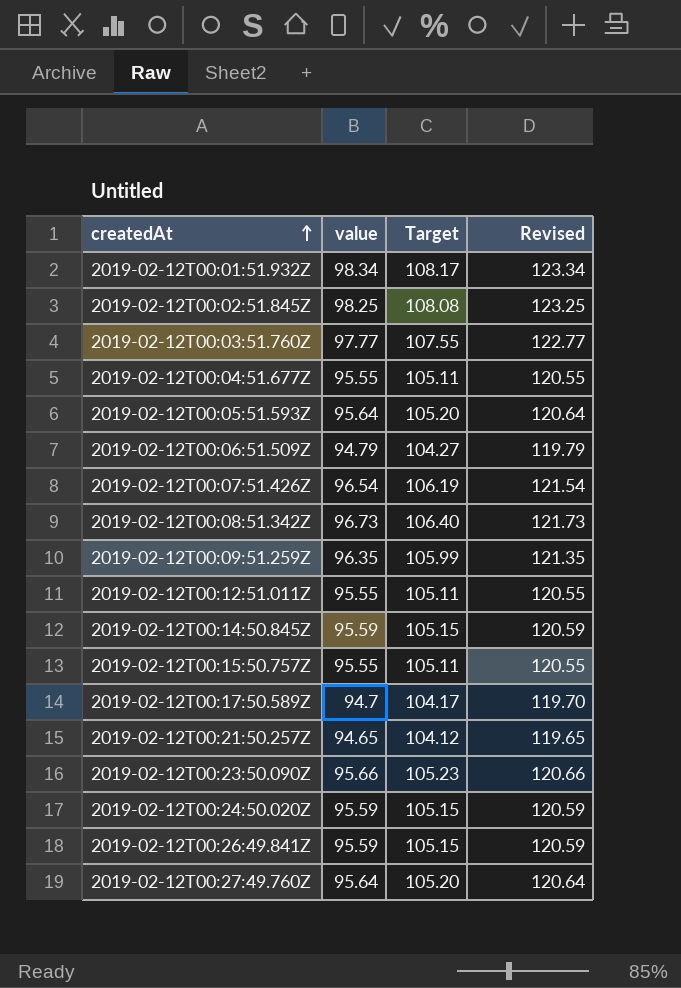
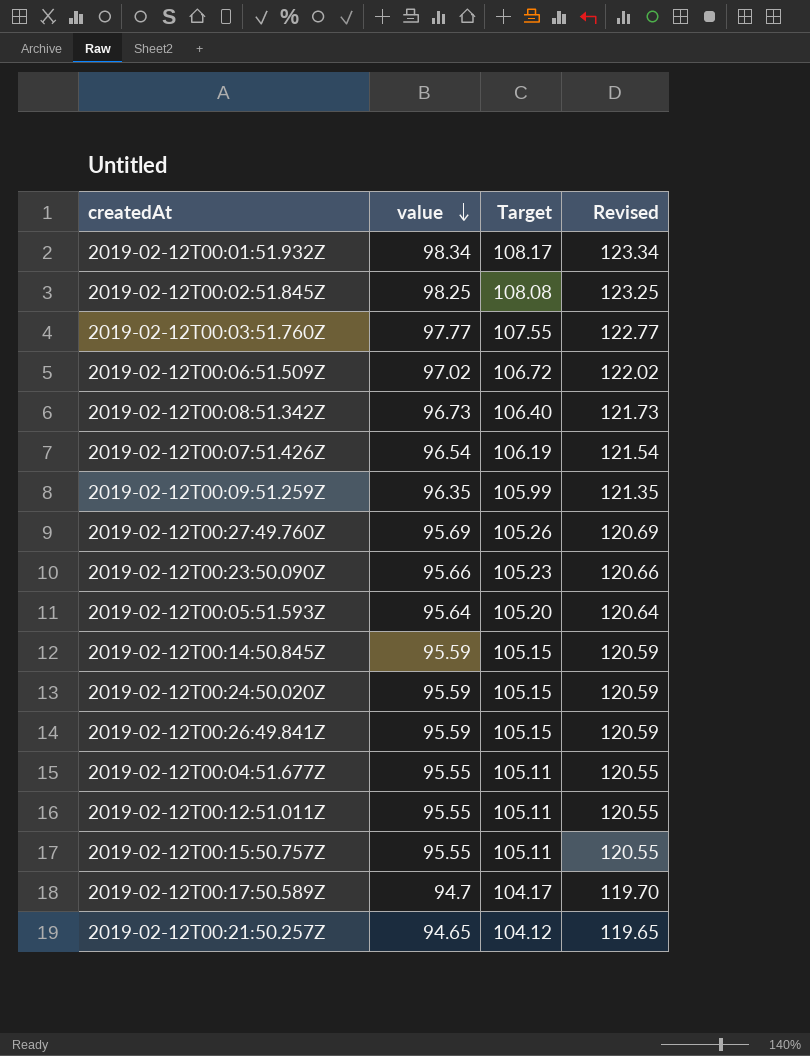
row order: createdAt ascending -> value descending
2019-02-12T00:06:51.509Z | value: 94.79 -> 97.02
2019-02-12T00:06:51.509Z | Target: 104.27 -> 106.72
2019-02-12T00:06:51.509Z | Revised: 119.79 -> 122.02
2019-02-12T00:27:49.760Z | value: 95.64 -> 95.69
2019-02-12T00:27:49.760Z | Target: 105.20 -> 105.26
2019-02-12T00:27:49.760Z | Revised: 120.64 -> 120.69

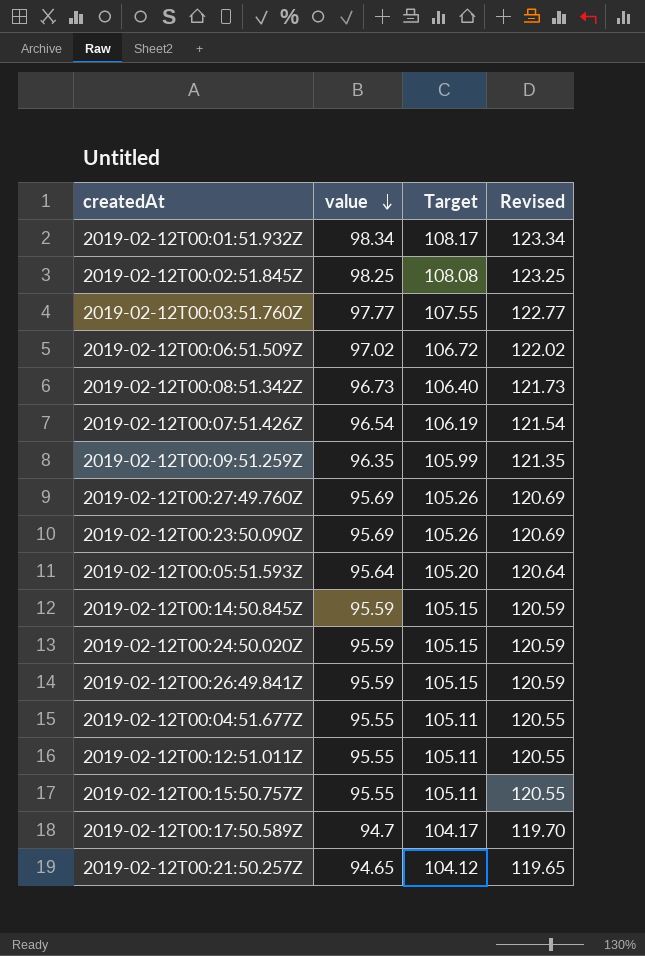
2019-02-12T00:23:50.090Z | value: 95.66 -> 95.69
2019-02-12T00:23:50.090Z | Target: 105.23 -> 105.26
2019-02-12T00:23:50.090Z | Revised: 120.66 -> 120.69

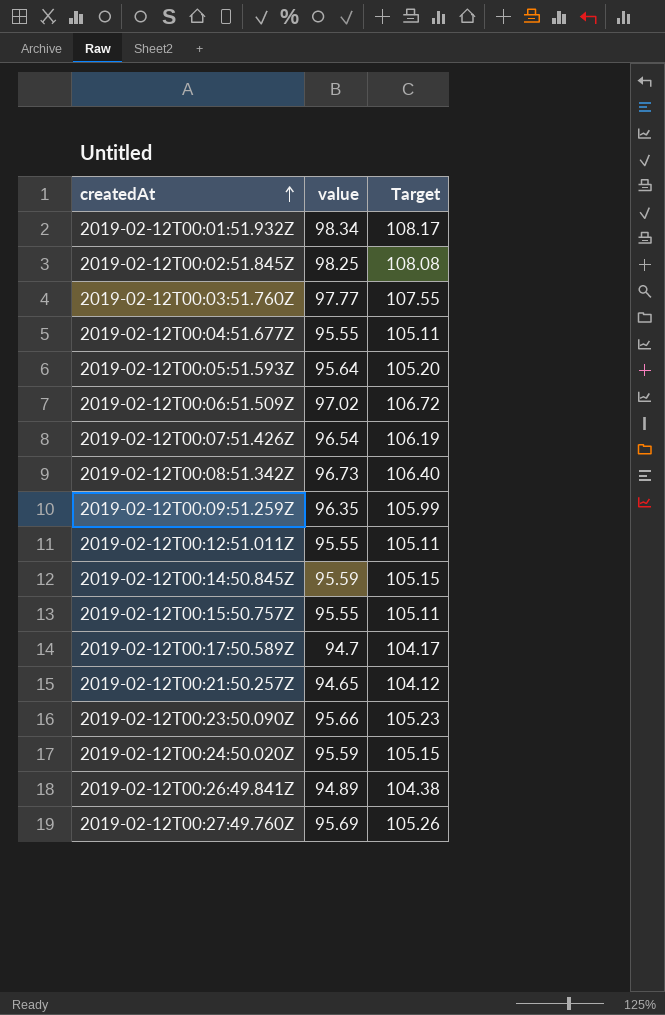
row order: value descending -> createdAt ascending
column Revised | formula: [value] + 25 -> none
2019-02-12T00:23:50.090Z | value: 95.69 -> 95.66
2019-02-12T00:23:50.090Z | Target: 105.26 -> 105.23
2019-02-12T00:26:49.841Z | value: 95.59 -> 94.89
2019-02-12T00:26:49.841Z | Target: 105.15 -> 104.38

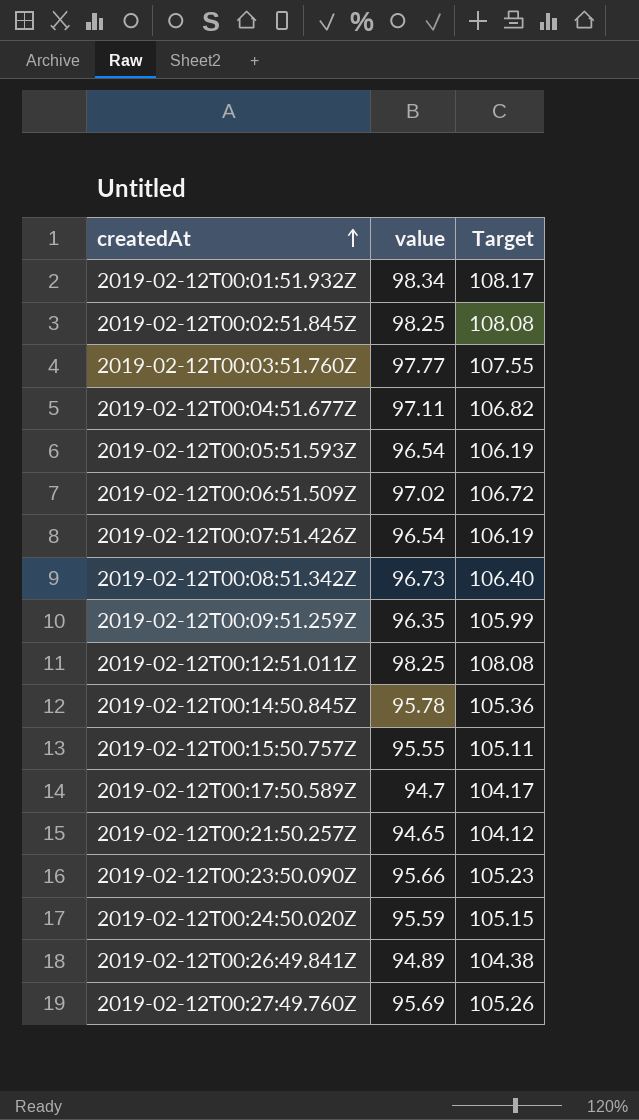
2019-02-12T00:04:51.677Z | value: 95.55 -> 97.11
2019-02-12T00:04:51.677Z | Target: 105.11 -> 106.82
2019-02-12T00:05:51.593Z | value: 95.64 -> 96.54
2019-02-12T00:05:51.593Z | Target: 105.20 -> 106.19
2019-02-12T00:12:51.011Z | value: 95.55 -> 98.25
2019-02-12T00:12:51.011Z | Target: 105.11 -> 108.08
2019-02-12T00:14:50.845Z | value: 95.59 -> 95.78
2019-02-12T00:14:50.845Z | Target: 105.15 -> 105.36

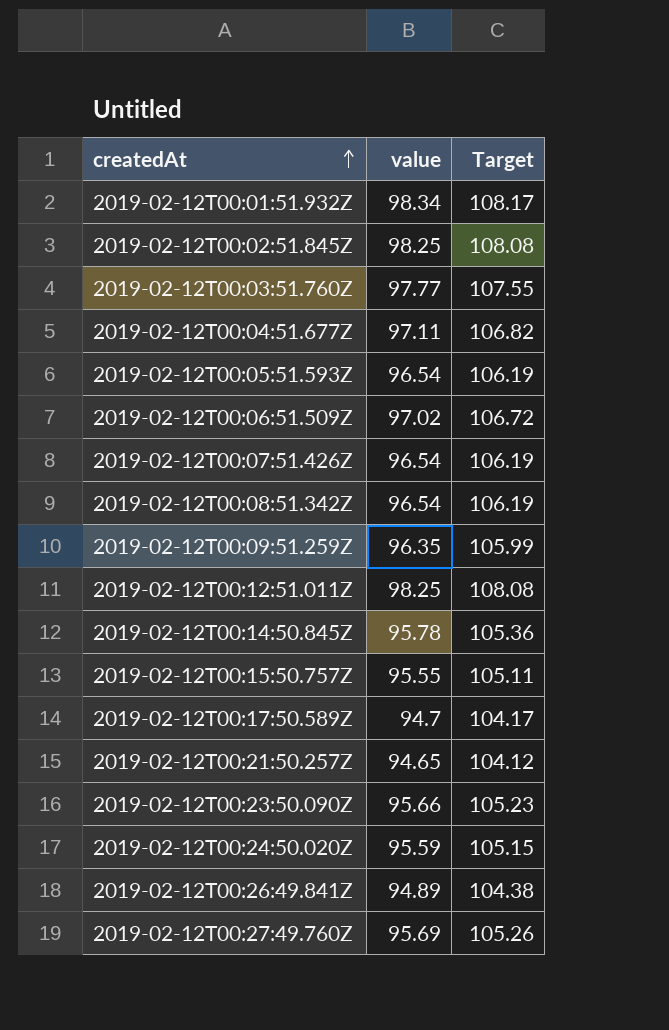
2019-02-12T00:08:51.342Z | value: 96.73 -> 96.54
2019-02-12T00:08:51.342Z | Target: 106.40 -> 106.19

